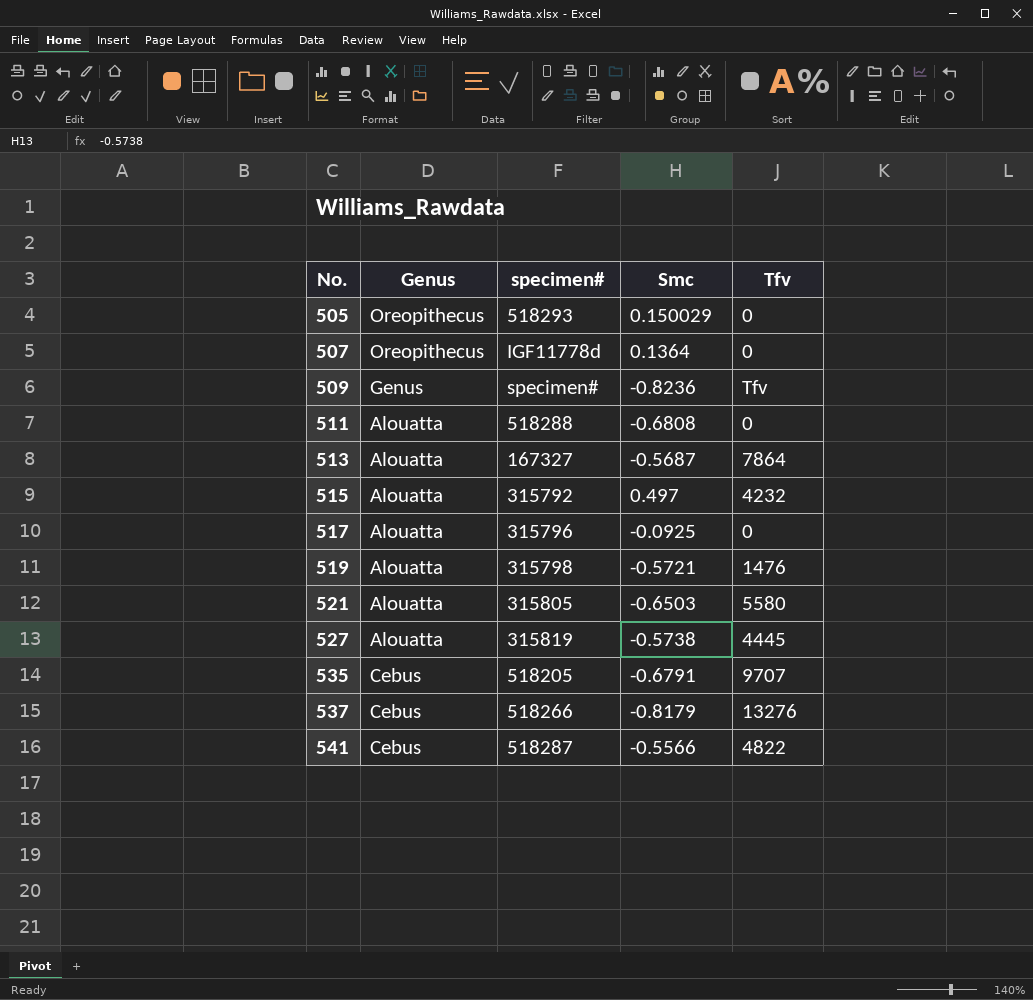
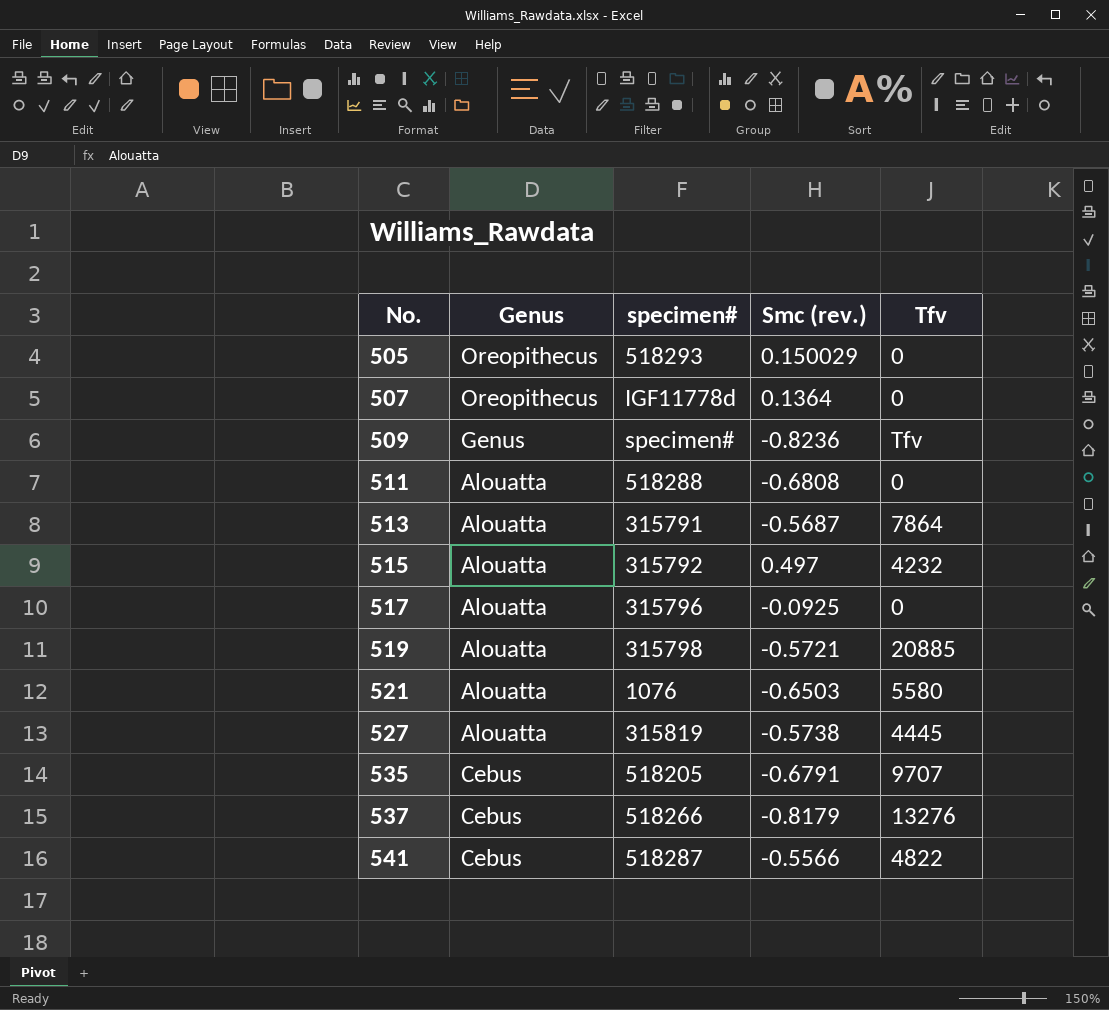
column name: Smc -> Smc (rev.)
513 | specimen#: 167327 -> 315791
519 | Tfv: 1476 -> 20885
521 | specimen#: 315805 -> 1076

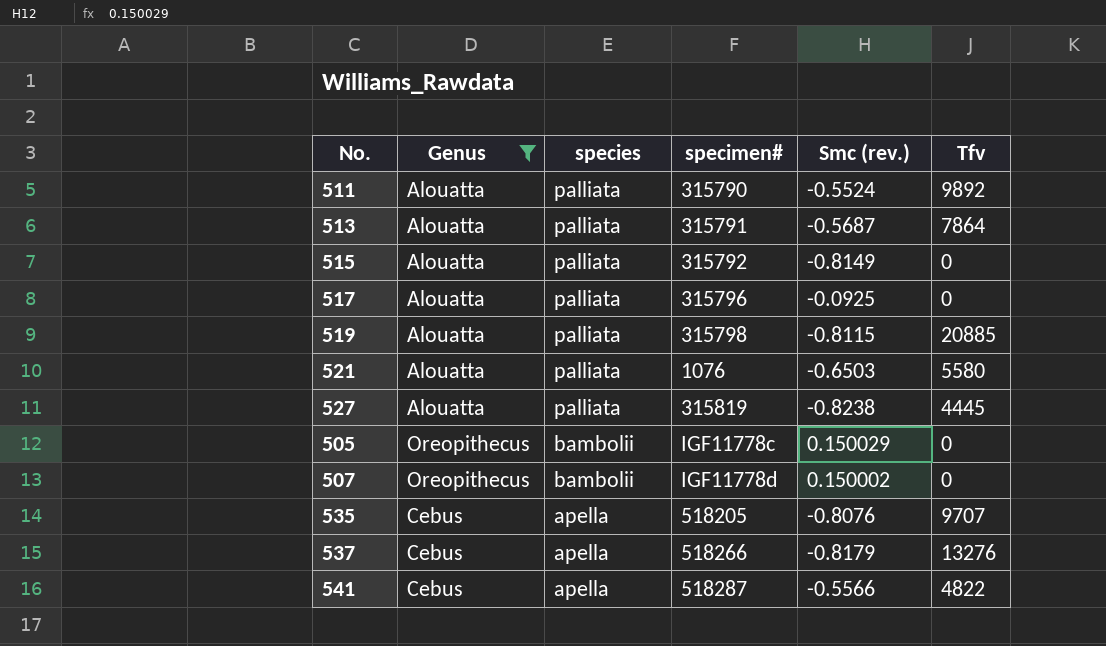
filter: none -> Genus != Genus
row order: No. ascending -> species descending
column species | position: none -> 3
511 | specimen#: 518288 -> 315790
511 | Smc (rev.): -0.6808 -> -0.5524
511 | Tfv: 0 -> 9892
515 | Smc (rev.): 0.497 -> -0.8149
515 | Tfv: 4232 -> 0
519 | Smc (rev.): -0.5721 -> -0.8115
527 | Smc (rev.): -0.5738 -> -0.8238
505 | specimen#: 518293 -> IGF11778c
507 | Smc (rev.): 0.1364 -> 0.150002
535 | Smc (rev.): -0.6791 -> -0.8076

